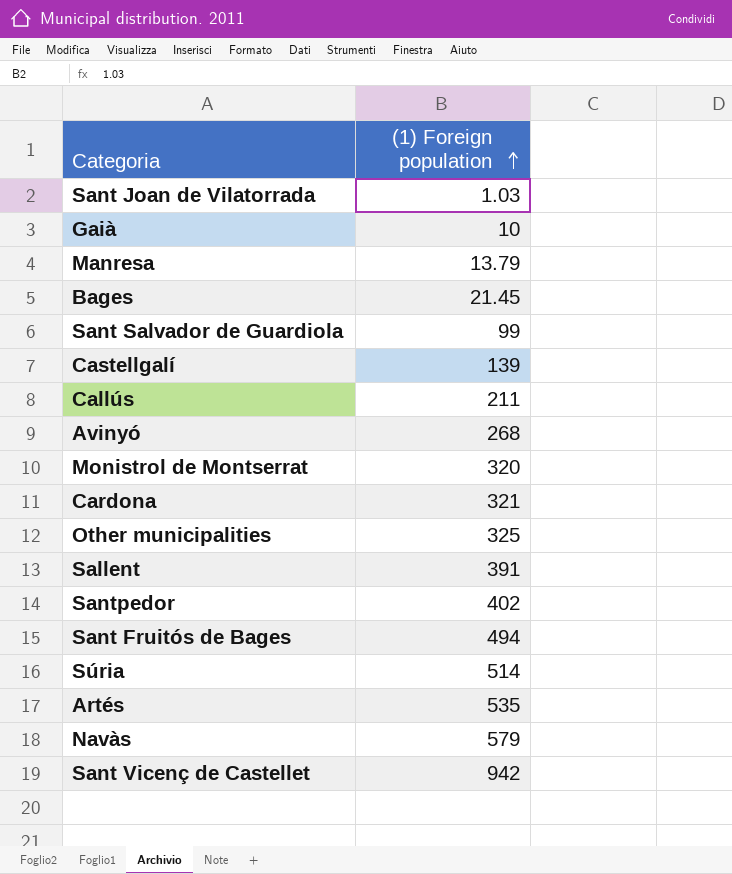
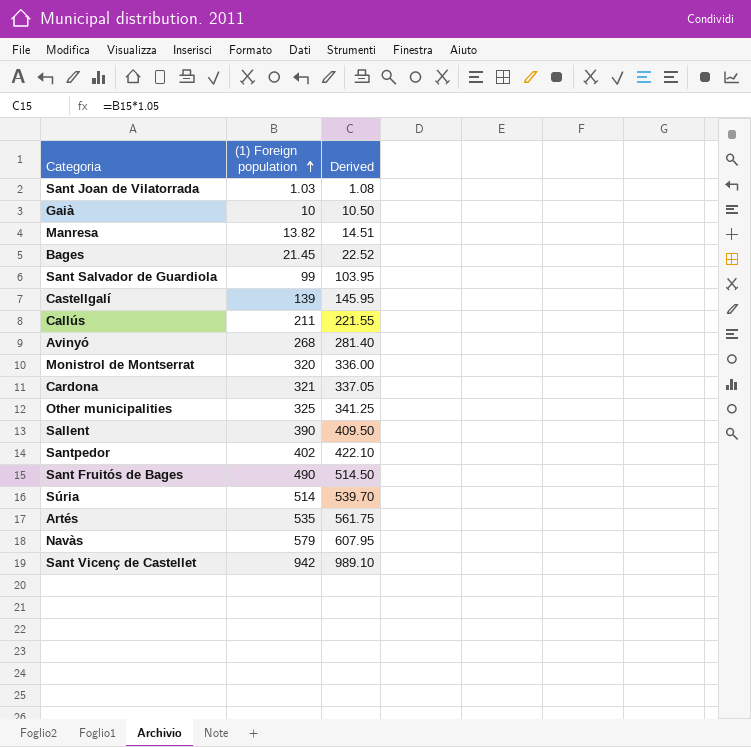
column Derived | formula: none -> [(1) Foreign population] * 1.05
Manresa | (1) Foreign population: 13.79 -> 13.82
Sallent | (1) Foreign population: 391 -> 390
Sant Fruitós de Bages | (1) Foreign population: 494 -> 490

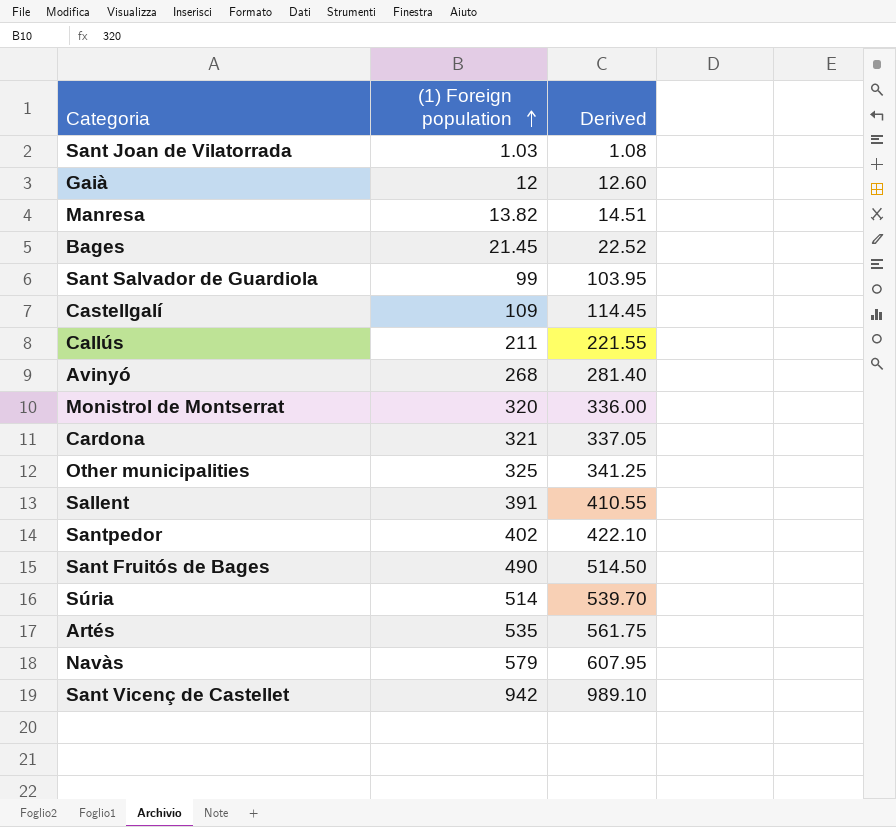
Gaià | (1) Foreign population: 10 -> 12
Gaià | Derived: 10.50 -> 12.60
Castellgalí | (1) Foreign population: 139 -> 109
Castellgalí | Derived: 145.95 -> 114.45
Sallent | (1) Foreign population: 390 -> 391
Sallent | Derived: 409.50 -> 410.55

